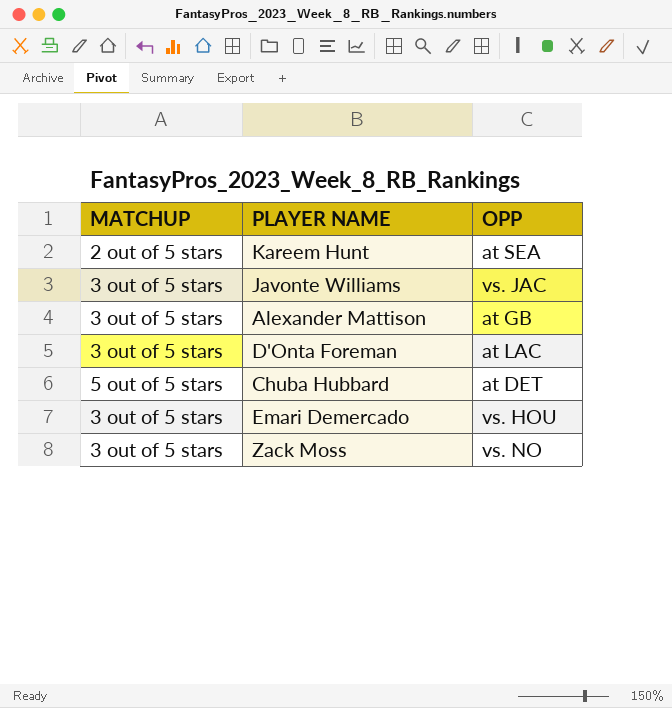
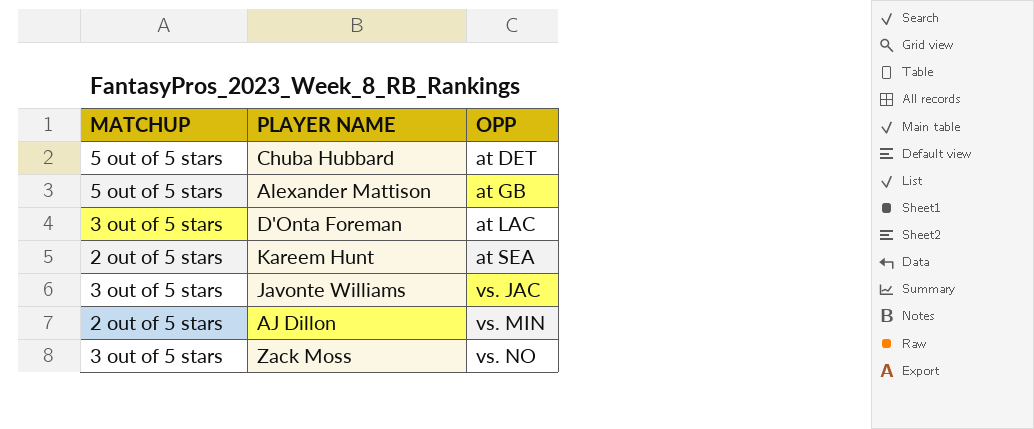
row order: none -> OPP ascending
row Emari Demercado: 3 out of 5 stars | vs. HOU -> none
Alexander Mattison | MATCHUP: 3 out of 5 stars -> 5 out of 5 stars
row AJ Dillon: none -> 2 out of 5 stars | vs. MIN

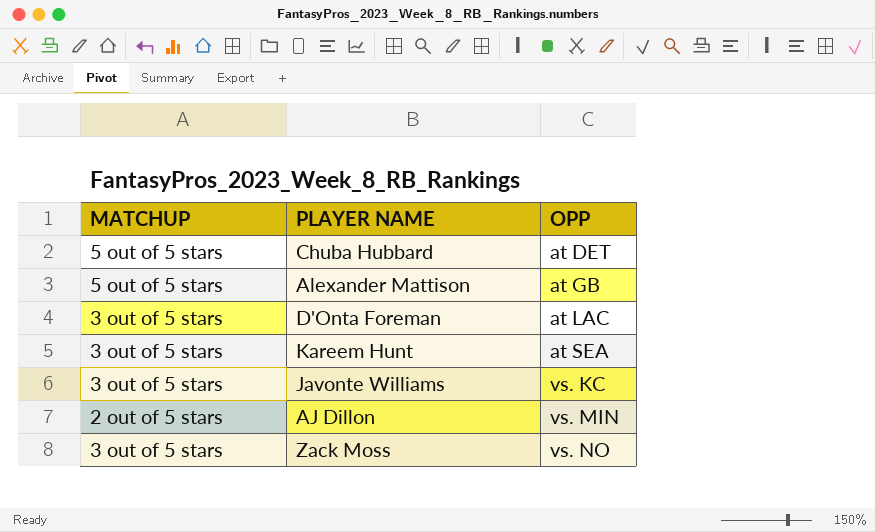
Kareem Hunt | MATCHUP: 2 out of 5 stars -> 3 out of 5 stars
Javonte Williams | OPP: vs. JAC -> vs. KC

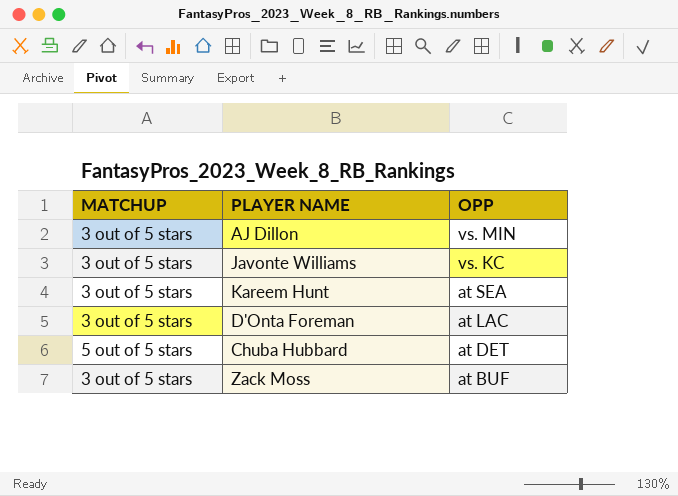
row order: OPP ascending -> OPP descending
row Alexander Mattison: 5 out of 5 stars | at GB -> none
AJ Dillon | MATCHUP: 2 out of 5 stars -> 3 out of 5 stars
Zack Moss | OPP: vs. NO -> at BUF

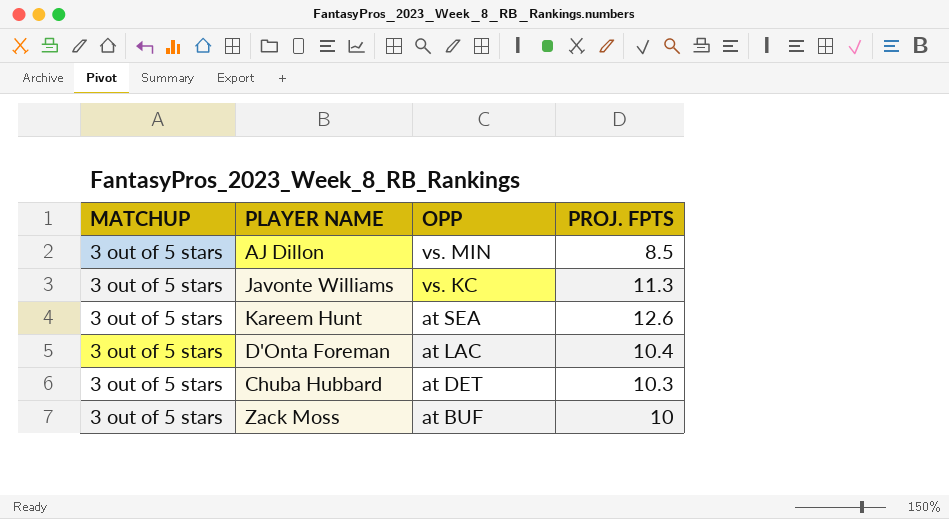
column PROJ. FPTS | position: none -> 4
Chuba Hubbard | MATCHUP: 5 out of 5 stars -> 3 out of 5 stars

